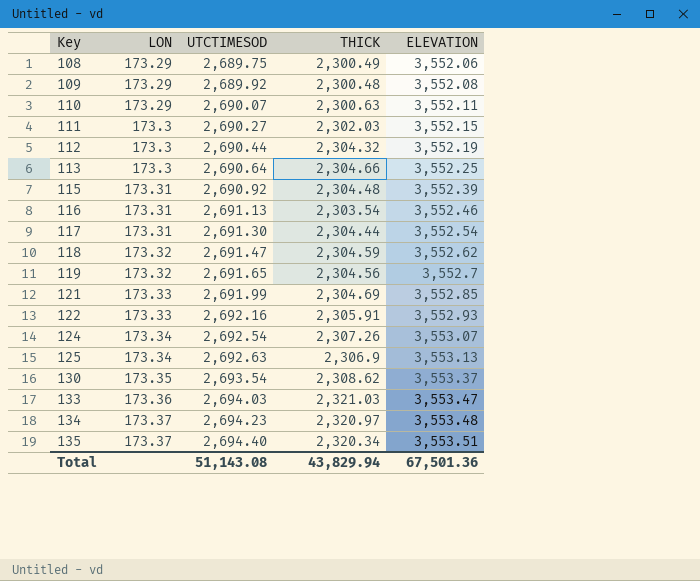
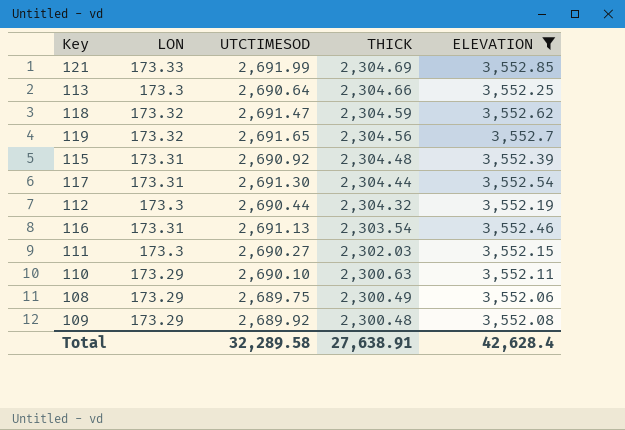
filter: none -> ELEVATION <= 3,552.85
row order: Key ascending -> THICK descending
110 | UTCTIMESOD: 2,690.07 -> 2,690.10
Total | UTCTIMESOD: 51,143.08 -> 32,289.58
Total | THICK: 43,829.94 -> 27,638.91
Total | ELEVATION: 67,501.36 -> 42,628.4

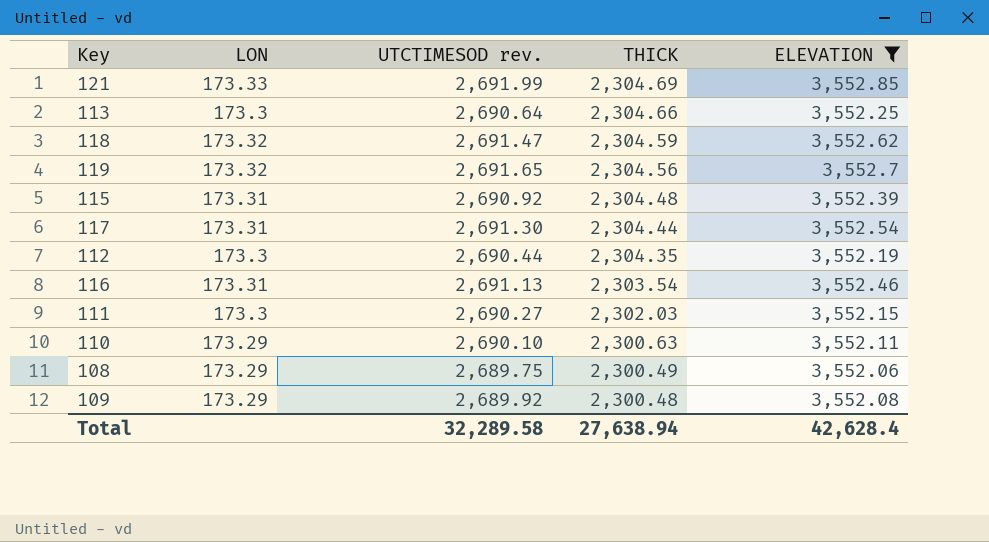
column name: UTCTIMESOD -> UTCTIMESOD rev.
112 | THICK: 2,304.32 -> 2,304.35
Total | THICK: 27,638.91 -> 27,638.94

